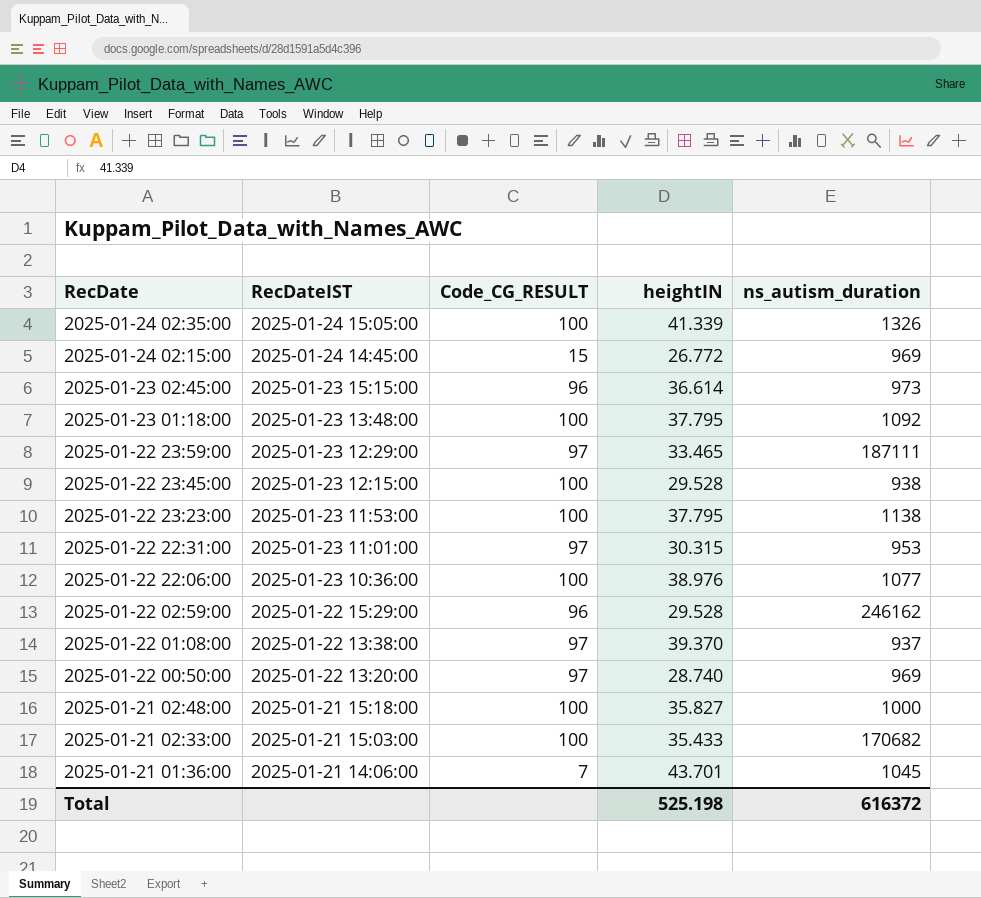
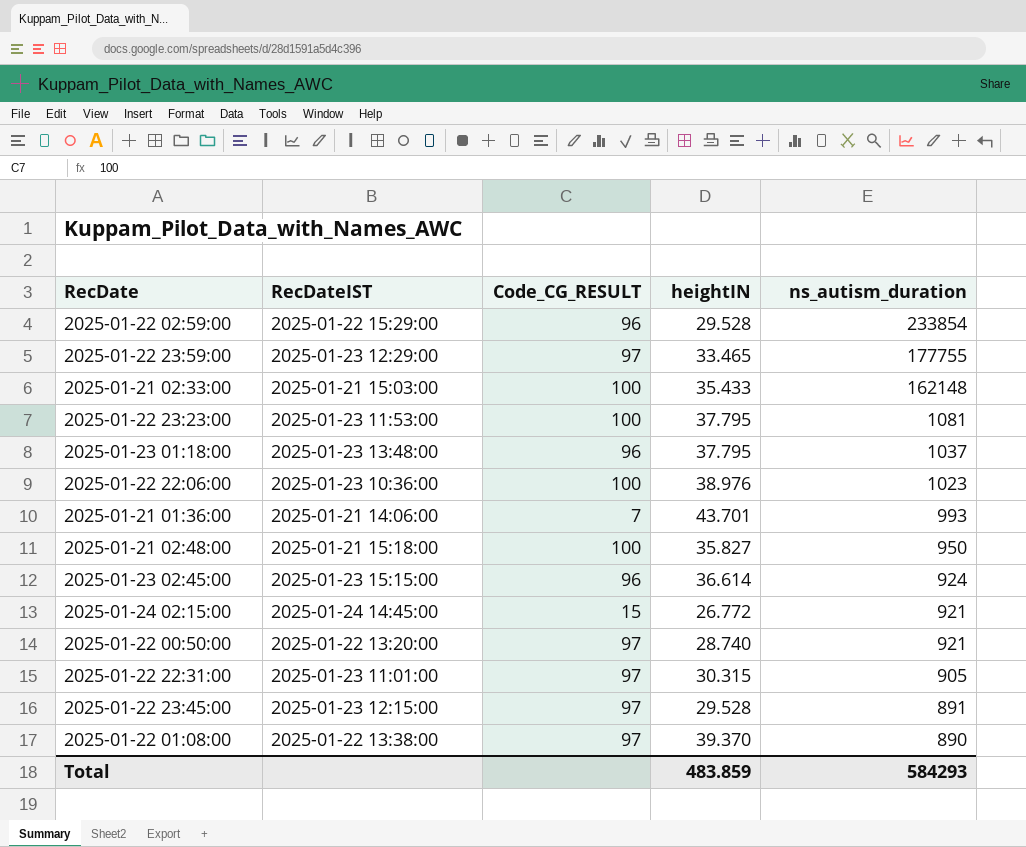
row order: RecDate descending -> ns_autism_duration descending
row 2025-01-24 02:35:00: 2025-01-24 15:05:00 | 100 | 41.339 | 1326 -> none
2025-01-22 02:59:00 | ns_autism_duration: 246162 -> 233854
2025-01-22 23:59:00 | ns_autism_duration: 187111 -> 177755
2025-01-21 02:33:00 | ns_autism_duration: 170682 -> 162148
2025-01-22 23:23:00 | ns_autism_duration: 1138 -> 1081
2025-01-23 01:18:00 | Code_CG_RESULT: 100 -> 96
2025-01-23 01:18:00 | ns_autism_duration: 1092 -> 1037
2025-01-22 22:06:00 | ns_autism_duration: 1077 -> 1023
2025-01-21 01:36:00 | ns_autism_duration: 1045 -> 993
2025-01-21 02:48:00 | ns_autism_duration: 1000 -> 950
2025-01-23 02:45:00 | ns_autism_duration: 973 -> 924
2025-01-24 02:15:00 | ns_autism_duration: 969 -> 921
2025-01-22 00:50:00 | ns_autism_duration: 969 -> 921
2025-01-22 22:31:00 | ns_autism_duration: 953 -> 905
2025-01-22 23:45:00 | Code_CG_RESULT: 100 -> 97
2025-01-22 23:45:00 | ns_autism_duration: 938 -> 891
2025-01-22 01:08:00 | ns_autism_duration: 937 -> 890
Total | heightIN: 525.198 -> 483.859
Total | ns_autism_duration: 616372 -> 584293

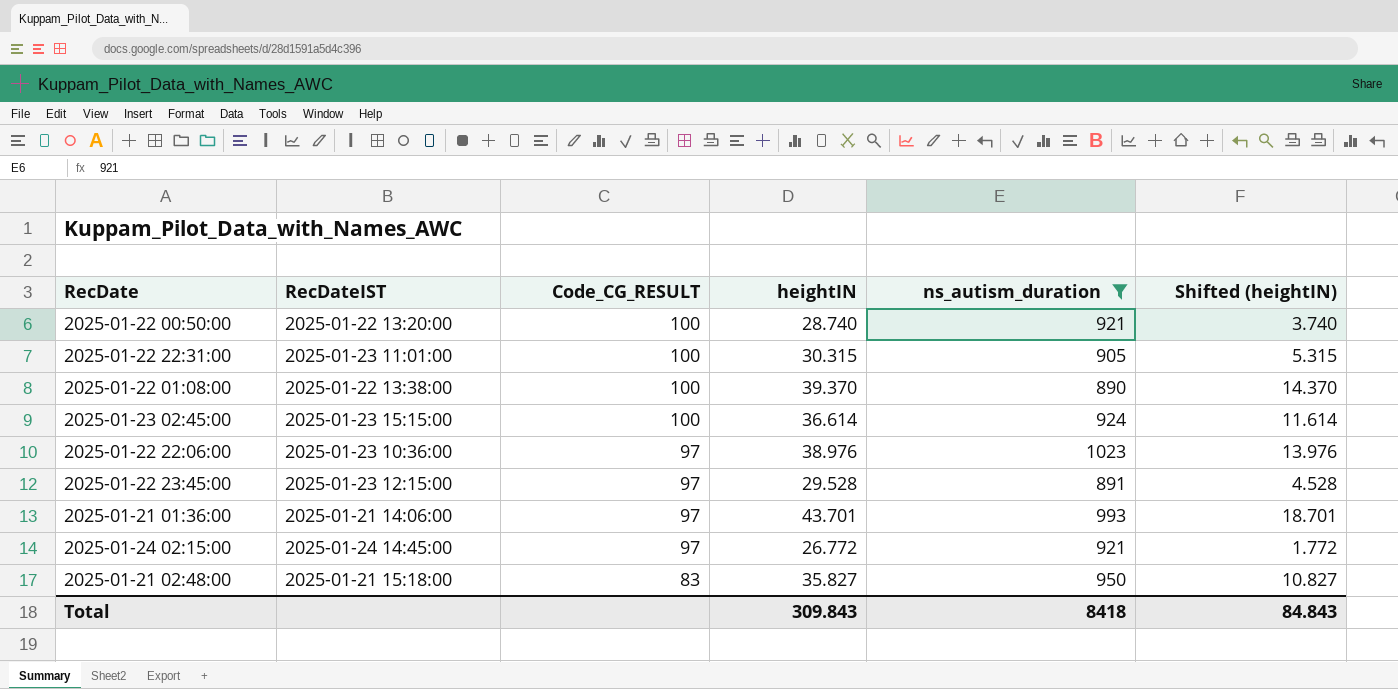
filter: none -> ns_autism_duration <= 1023
row order: ns_autism_duration descending -> Code_CG_RESULT descending
column Shifted (heightIN) | formula: none -> [heightIN] - 25
2025-01-22 00:50:00 | Code_CG_RESULT: 97 -> 100
2025-01-22 22:31:00 | Code_CG_RESULT: 97 -> 100
2025-01-22 01:08:00 | Code_CG_RESULT: 97 -> 100
2025-01-23 02:45:00 | Code_CG_RESULT: 96 -> 100
2025-01-22 22:06:00 | Code_CG_RESULT: 100 -> 97
2025-01-21 01:36:00 | Code_CG_RESULT: 7 -> 97
2025-01-24 02:15:00 | Code_CG_RESULT: 15 -> 97
2025-01-21 02:48:00 | Code_CG_RESULT: 100 -> 83
Total | heightIN: 483.859 -> 309.843
Total | ns_autism_duration: 584293 -> 8418

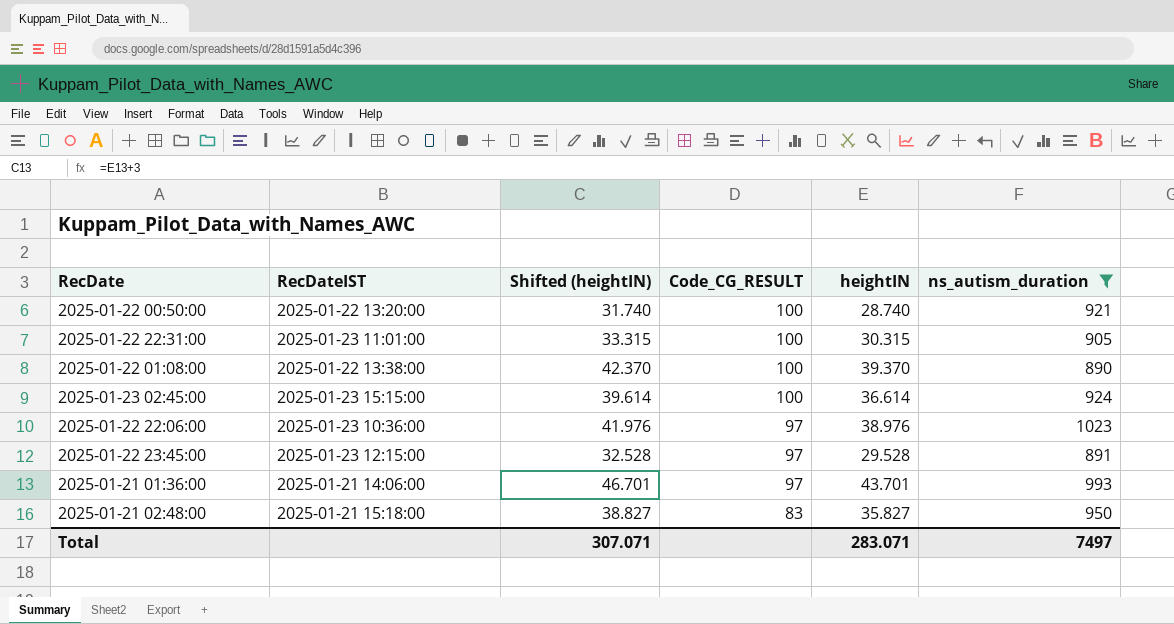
column Shifted (heightIN) | formula: [heightIN] - 25 -> [heightIN] + 3
column Shifted (heightIN) | position: 6 -> 3
row 2025-01-24 02:15:00: 2025-01-24 14:45:00 | 97 | 26.772 | 921 | 1.772 -> none
Total | Shifted (heightIN): 84.843 -> 307.071
Total | heightIN: 309.843 -> 283.071
Total | ns_autism_duration: 8418 -> 7497

